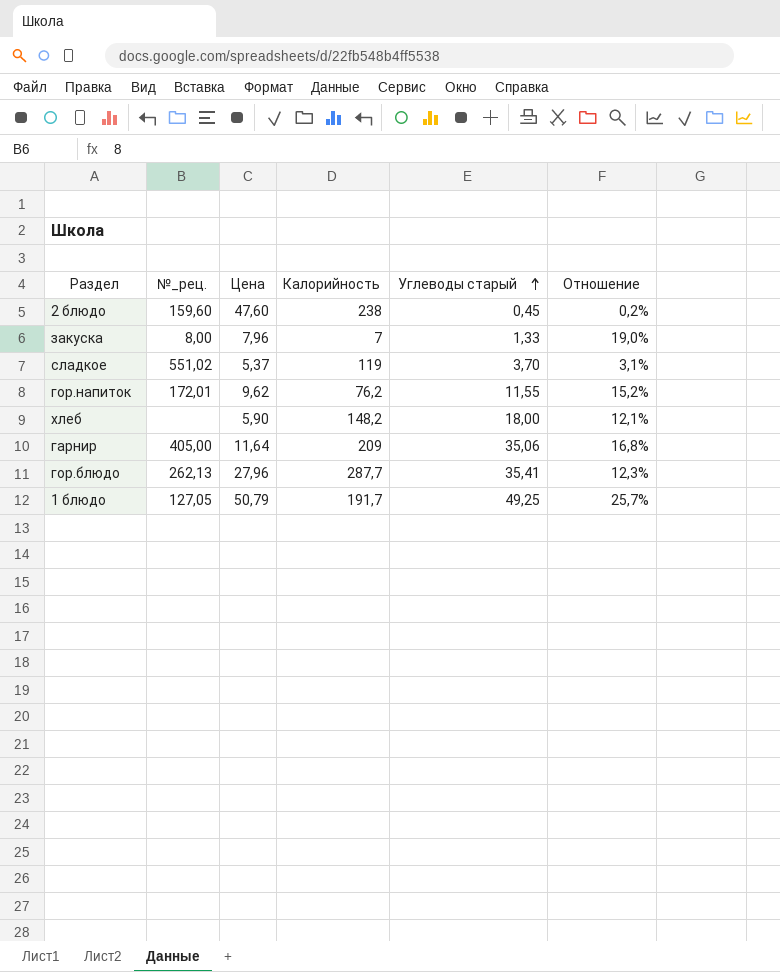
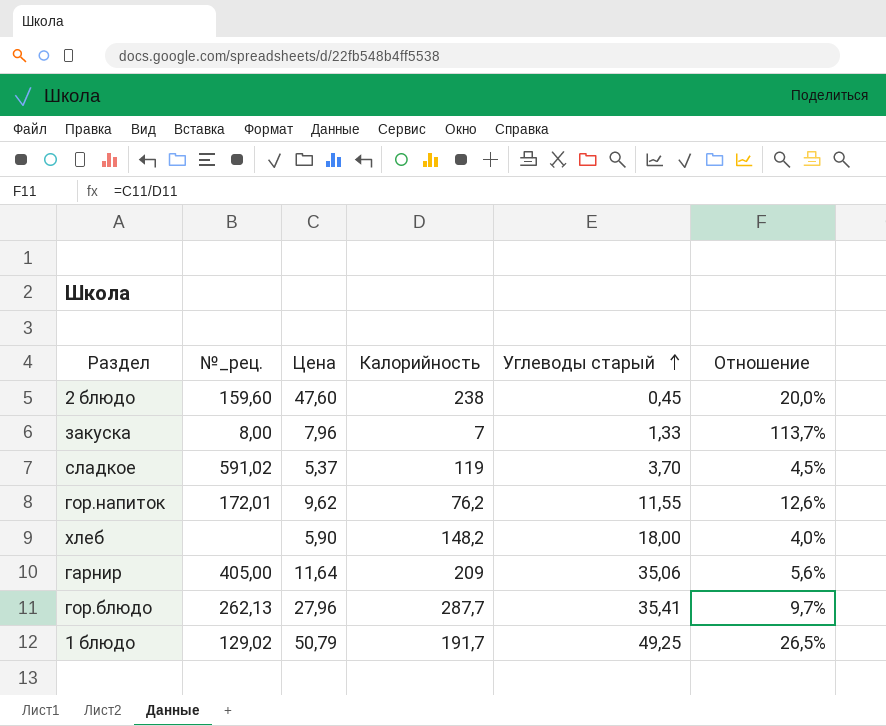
column Отношение | formula: [Углеводы старый] / [Калорийность] -> [Цена] / [Калорийность]
сладкое | №_рец.: 551,02 -> 591,02
1 блюдо | №_рец.: 127,05 -> 129,02

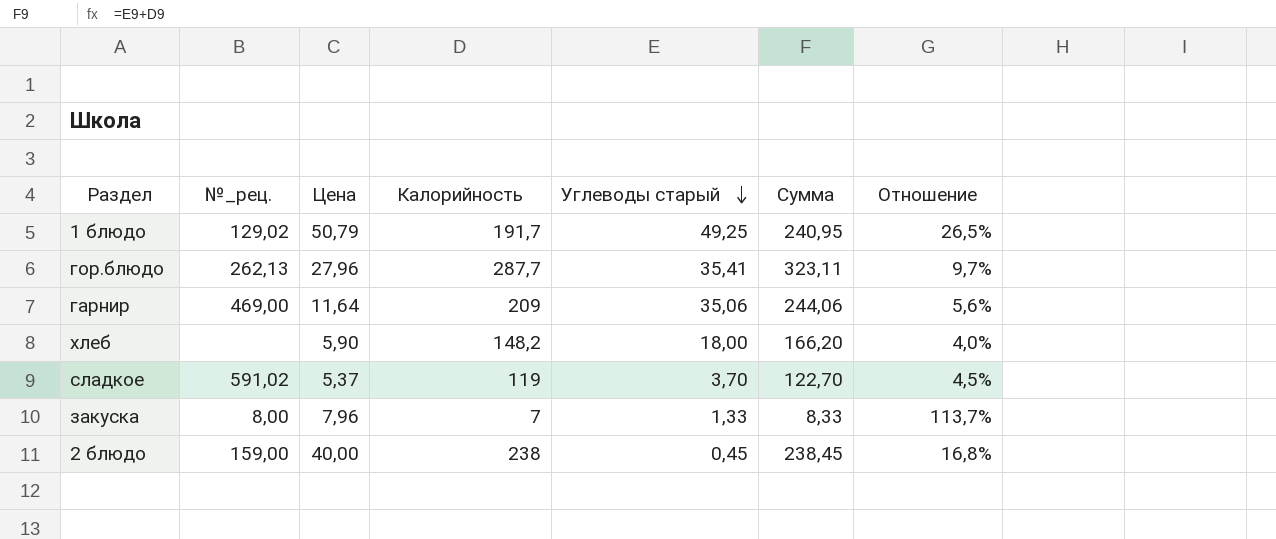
row order: Углеводы старый ascending -> Углеводы старый descending
column Сумма | formula: none -> [Калорийность] + [Углеводы старый]
row гор.напиток: 172,01 | 9,62 | 76,2 | 11,55 | 12,6% -> none
гарнир | №_рец.: 405,00 -> 469,00
2 блюдо | №_рец.: 159,60 -> 159,00
2 блюдо | Цена: 47,60 -> 40,00
2 блюдо | Отношение: 20,0% -> 16,8%

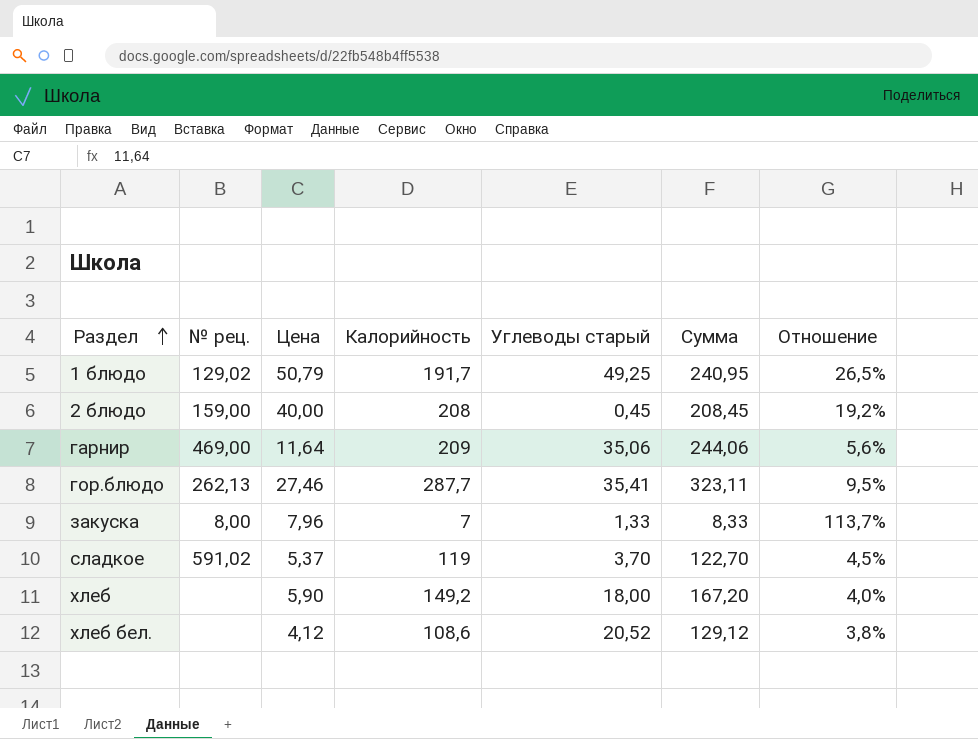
row order: Углеводы старый descending -> Раздел ascending
column name: №_рец. -> № рец.
2 блюдо | Калорийность: 238 -> 208
2 блюдо | Сумма: 238,45 -> 208,45
2 блюдо | Отношение: 16,8% -> 19,2%
гор.блюдо | Цена: 27,96 -> 27,46
гор.блюдо | Отношение: 9,7% -> 9,5%
хлеб | Калорийность: 148,2 -> 149,2
хлеб | Сумма: 166,20 -> 167,20
row хлеб бел.: none -> none | 4,12 | 108,6 | 20,52 | 129,12 | 3,8%

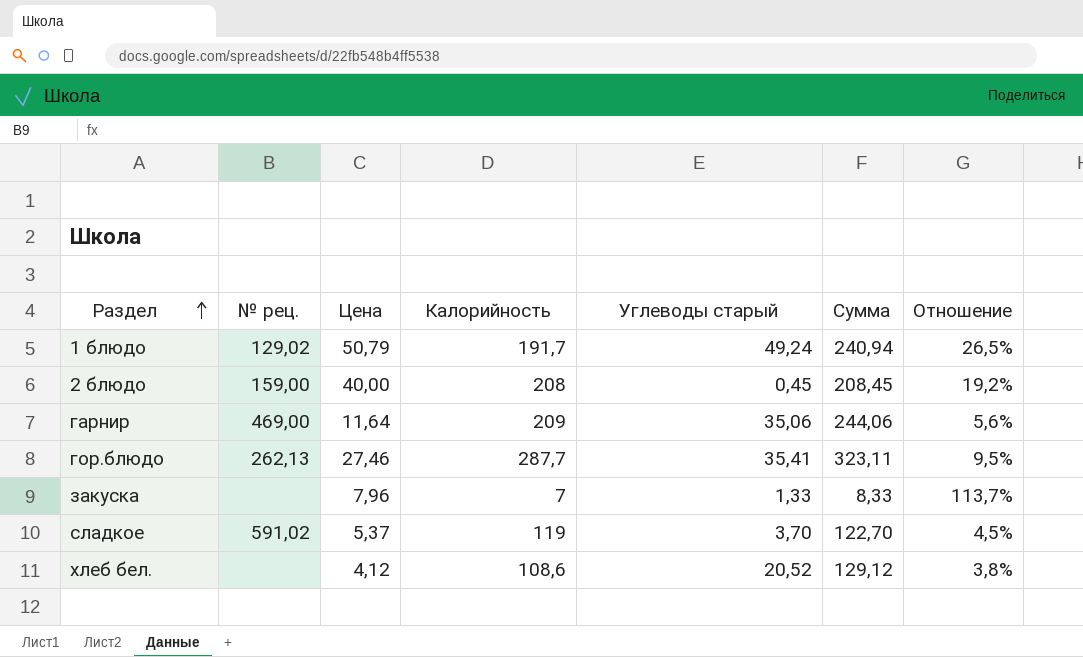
row хлеб: none | 5,90 | 149,2 | 18,00 | 167,20 | 4,0% -> none
1 блюдо | Углеводы старый: 49,25 -> 49,24
1 блюдо | Сумма: 240,95 -> 240,94
закуска | № рец.: 8,00 -> none

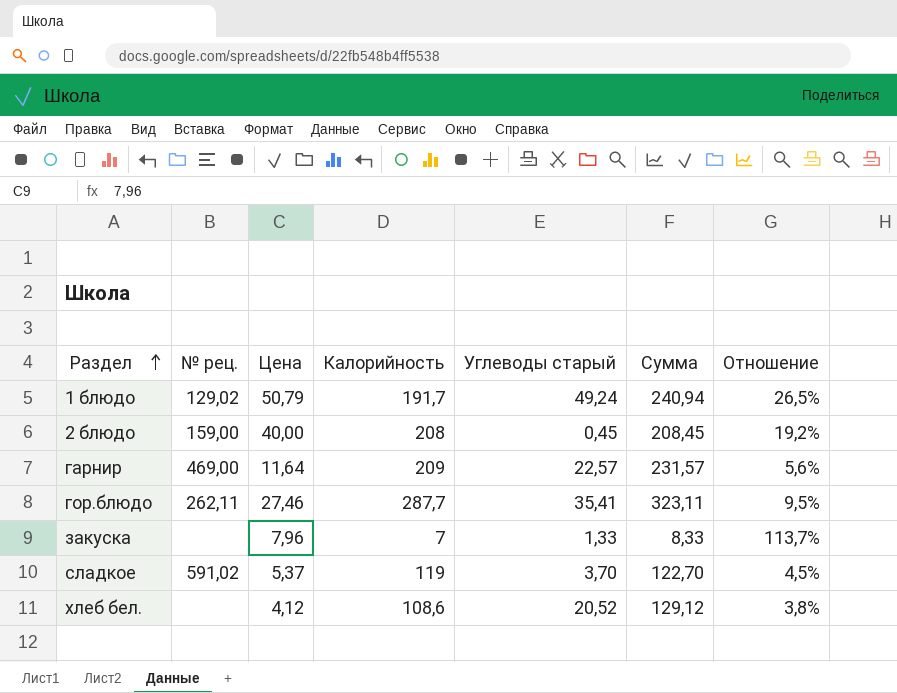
гарнир | Углеводы старый: 35,06 -> 22,57
гарнир | Сумма: 244,06 -> 231,57
гор.блюдо | № рец.: 262,13 -> 262,11

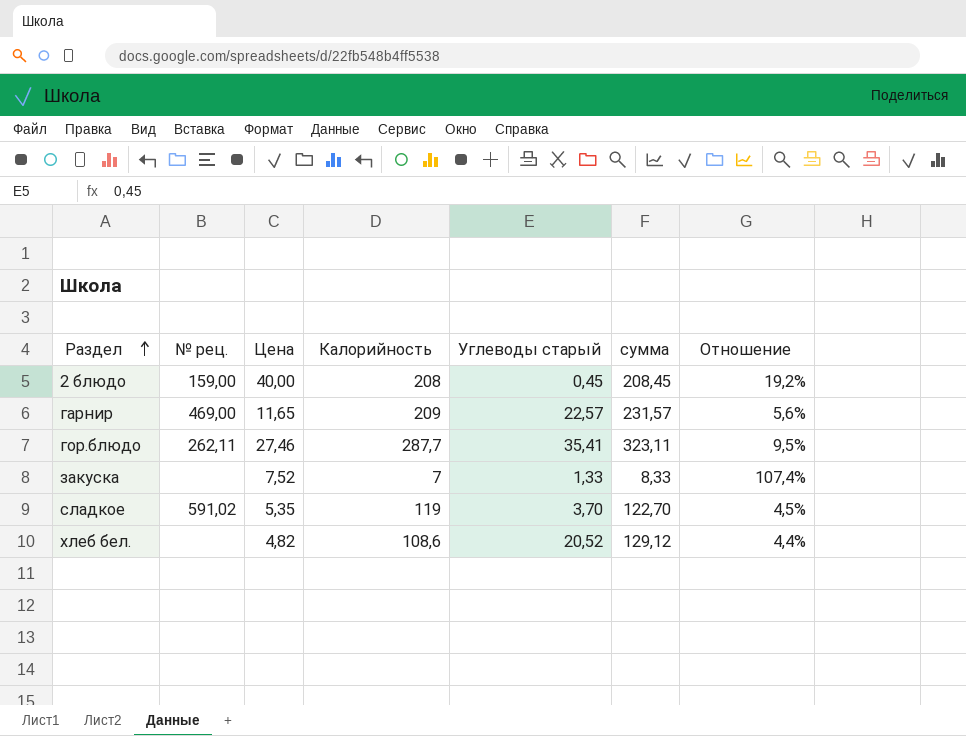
column name: Сумма -> сумма
row 1 блюдо: 129,02 | 50,79 | 191,7 | 49,24 | 240,94 | 26,5% -> none
гарнир | Цена: 11,64 -> 11,65
закуска | Цена: 7,96 -> 7,52
закуска | Отношение: 113,7% -> 107,4%
сладкое | Цена: 5,37 -> 5,35
хлеб бел. | Цена: 4,12 -> 4,82
хлеб бел. | Отношение: 3,8% -> 4,4%

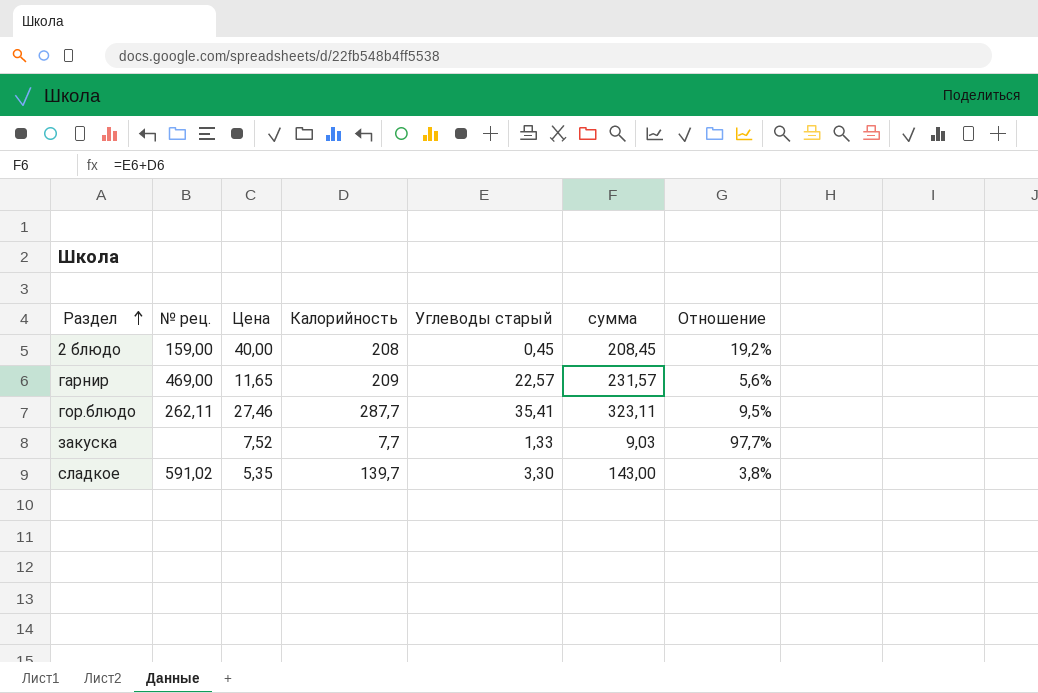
row хлеб бел.: none | 4,82 | 108,6 | 20,52 | 129,12 | 4,4% -> none
закуска | Калорийность: 7 -> 7,7
закуска | сумма: 8,33 -> 9,03
закуска | Отношение: 107,4% -> 97,7%
сладкое | Калорийность: 119 -> 139,7
сладкое | Углеводы старый: 3,70 -> 3,30
сладкое | сумма: 122,70 -> 143,00
сладкое | Отношение: 4,5% -> 3,8%

